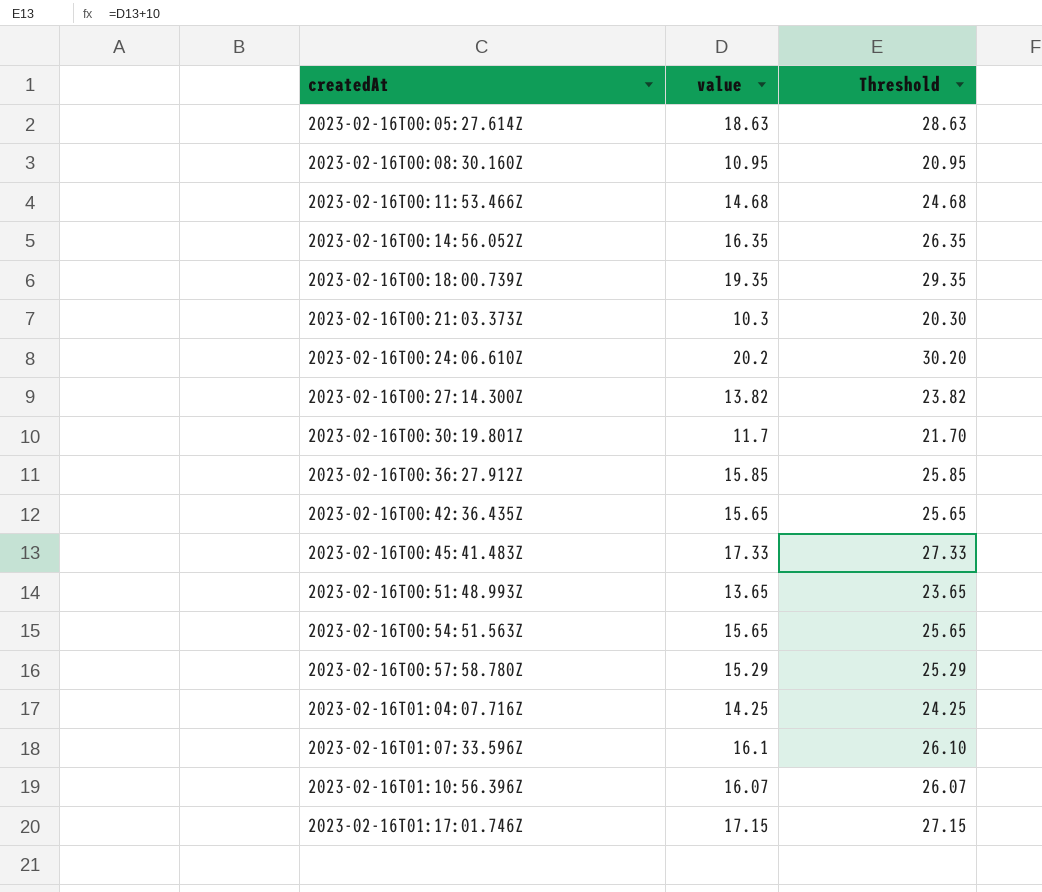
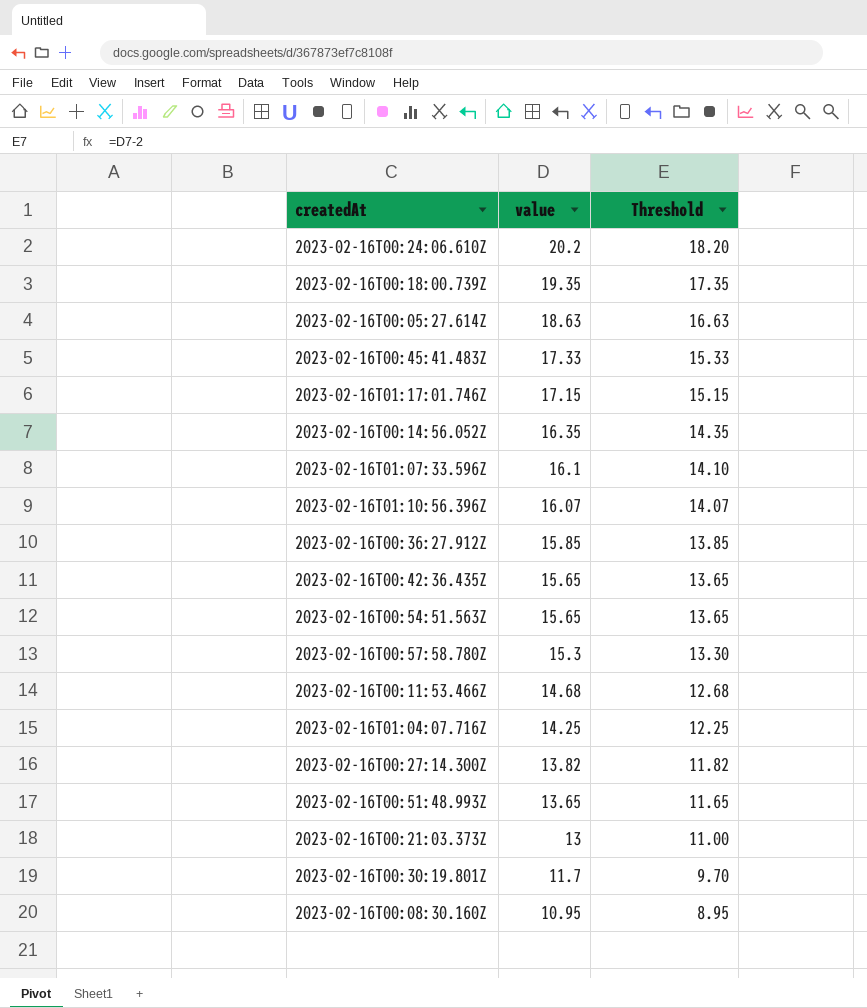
row order: createdAt ascending -> value descending
column Threshold | formula: [value] + 10 -> [value] - 2
2023-02-16T00:57:58.780Z | value: 15.29 -> 15.3
2023-02-16T00:21:03.373Z | value: 10.3 -> 13

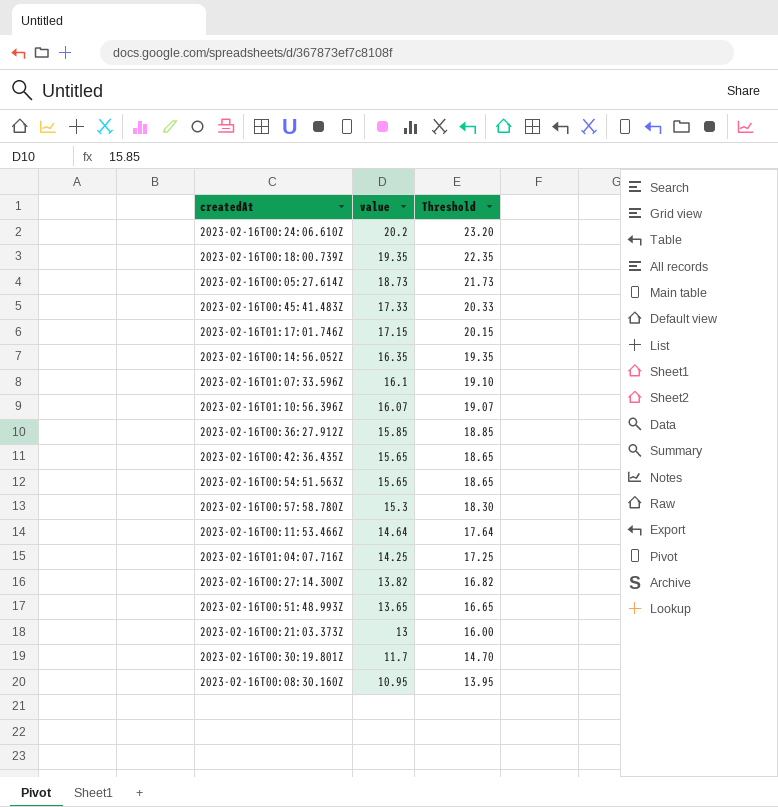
column Threshold | formula: [value] - 2 -> [value] + 3
2023-02-16T00:05:27.614Z | value: 18.63 -> 18.73
2023-02-16T00:11:53.466Z | value: 14.68 -> 14.64

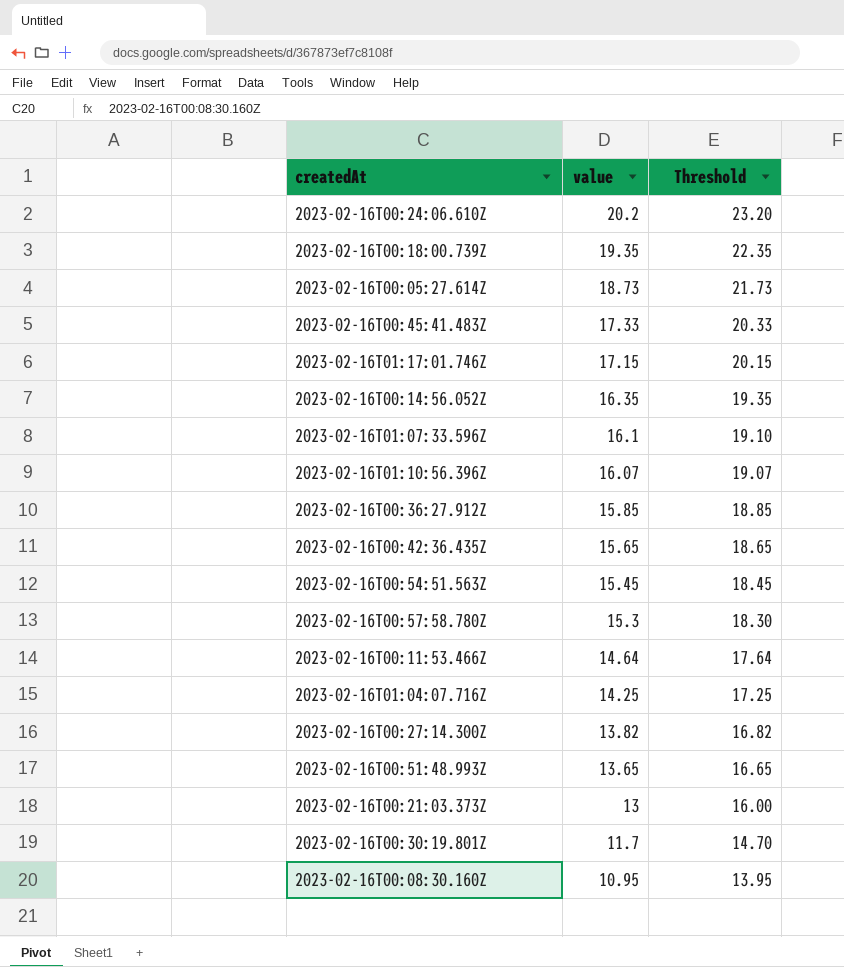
2023-02-16T00:54:51.563Z | value: 15.65 -> 15.45
2023-02-16T00:54:51.563Z | Threshold: 18.65 -> 18.45

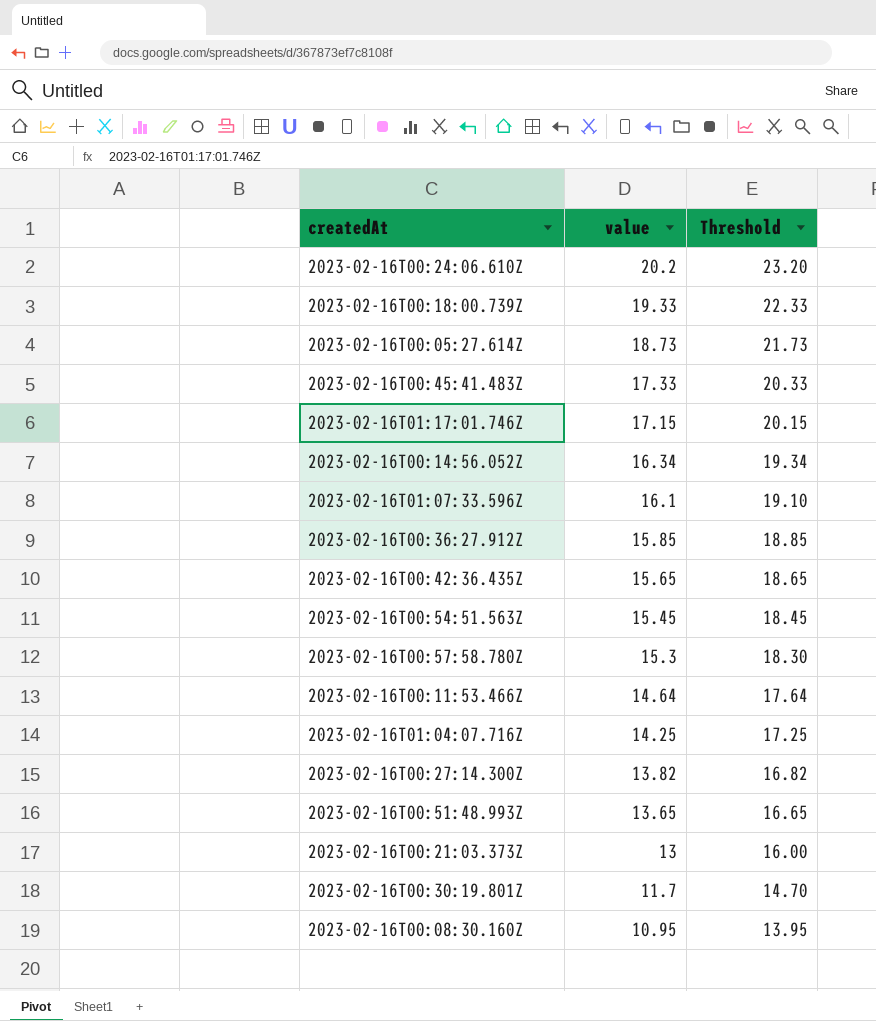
row 2023-02-16T01:10:56.396Z: 16.07 | 19.07 -> none
2023-02-16T00:18:00.739Z | value: 19.35 -> 19.33
2023-02-16T00:18:00.739Z | Threshold: 22.35 -> 22.33
2023-02-16T00:14:56.052Z | value: 16.35 -> 16.34
2023-02-16T00:14:56.052Z | Threshold: 19.35 -> 19.34

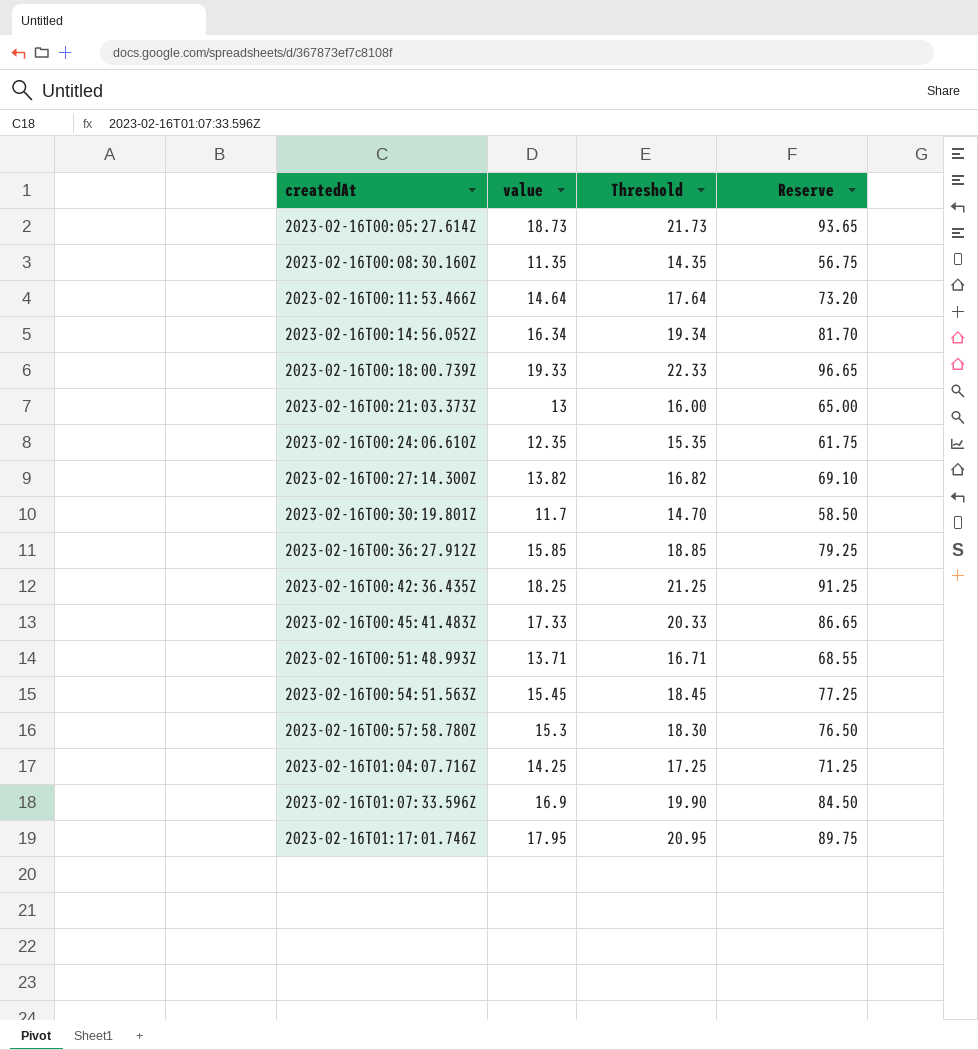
row order: value descending -> createdAt ascending
column Reserve | formula: none -> [value] * 5
2023-02-16T00:08:30.160Z | value: 10.95 -> 11.35
2023-02-16T00:08:30.160Z | Threshold: 13.95 -> 14.35
2023-02-16T00:24:06.610Z | value: 20.2 -> 12.35
2023-02-16T00:24:06.610Z | Threshold: 23.20 -> 15.35
2023-02-16T00:42:36.435Z | value: 15.65 -> 18.25
2023-02-16T00:42:36.435Z | Threshold: 18.65 -> 21.25
2023-02-16T00:51:48.993Z | value: 13.65 -> 13.71
2023-02-16T00:51:48.993Z | Threshold: 16.65 -> 16.71
2023-02-16T01:07:33.596Z | value: 16.1 -> 16.9
2023-02-16T01:07:33.596Z | Threshold: 19.10 -> 19.90
2023-02-16T01:17:01.746Z | value: 17.15 -> 17.95
2023-02-16T01:17:01.746Z | Threshold: 20.15 -> 20.95

